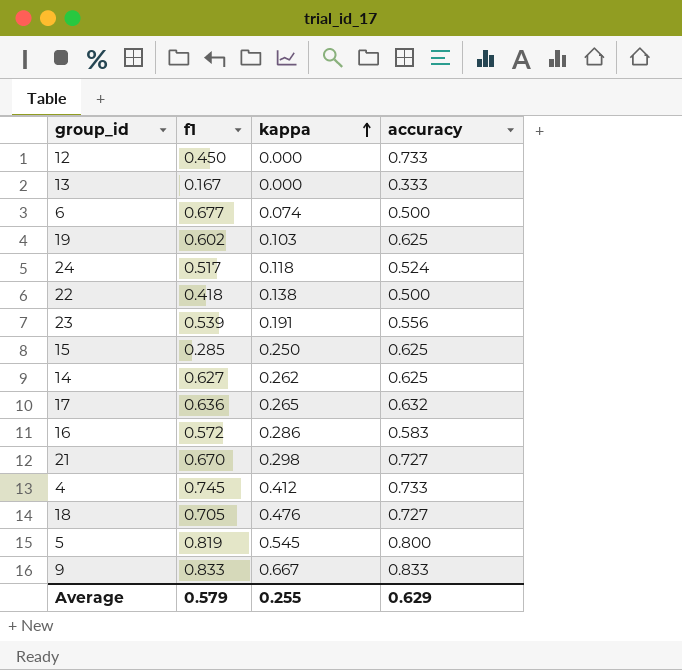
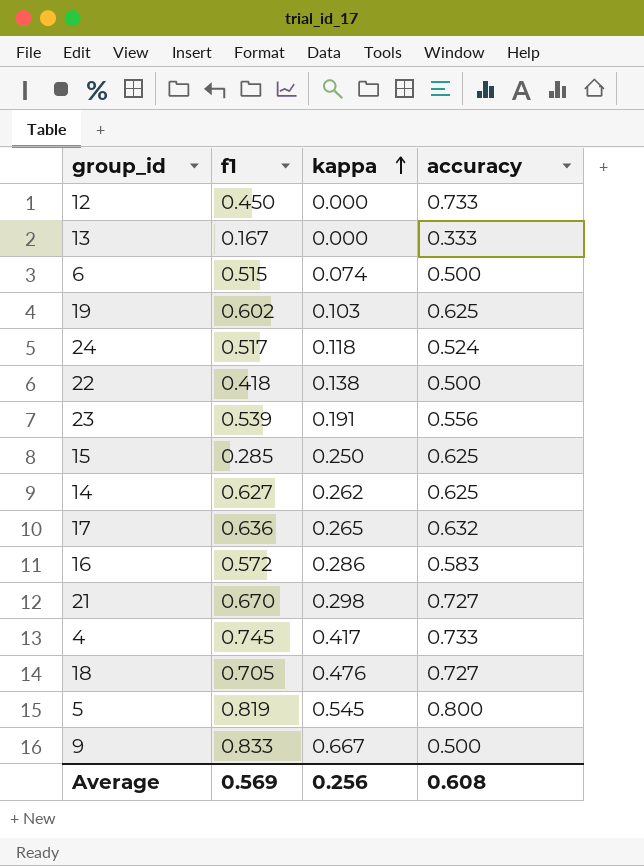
6 | f1: 0.677 -> 0.515
4 | kappa: 0.412 -> 0.417
9 | accuracy: 0.833 -> 0.500
Average | f1: 0.579 -> 0.569
Average | kappa: 0.255 -> 0.256
Average | accuracy: 0.629 -> 0.608

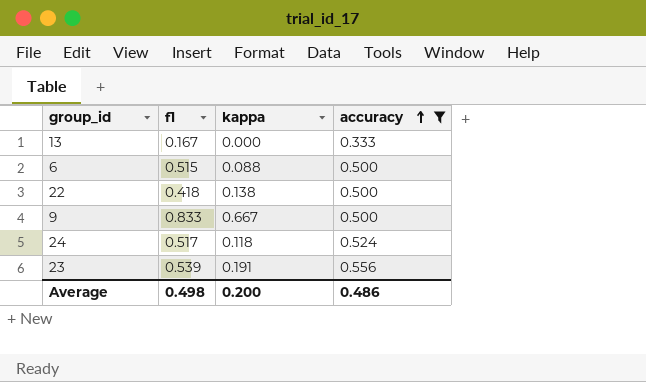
filter: none -> accuracy <= 0.556
row order: kappa ascending -> accuracy ascending
6 | kappa: 0.074 -> 0.088
Average | f1: 0.569 -> 0.498
Average | kappa: 0.256 -> 0.200
Average | accuracy: 0.608 -> 0.486

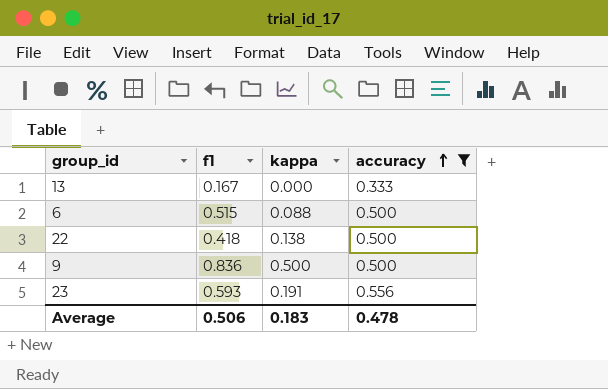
row 24: 0.517 | 0.118 | 0.524 -> none
9 | f1: 0.833 -> 0.836
9 | kappa: 0.667 -> 0.500
23 | f1: 0.539 -> 0.593
Average | f1: 0.498 -> 0.506
Average | kappa: 0.200 -> 0.183
Average | accuracy: 0.486 -> 0.478

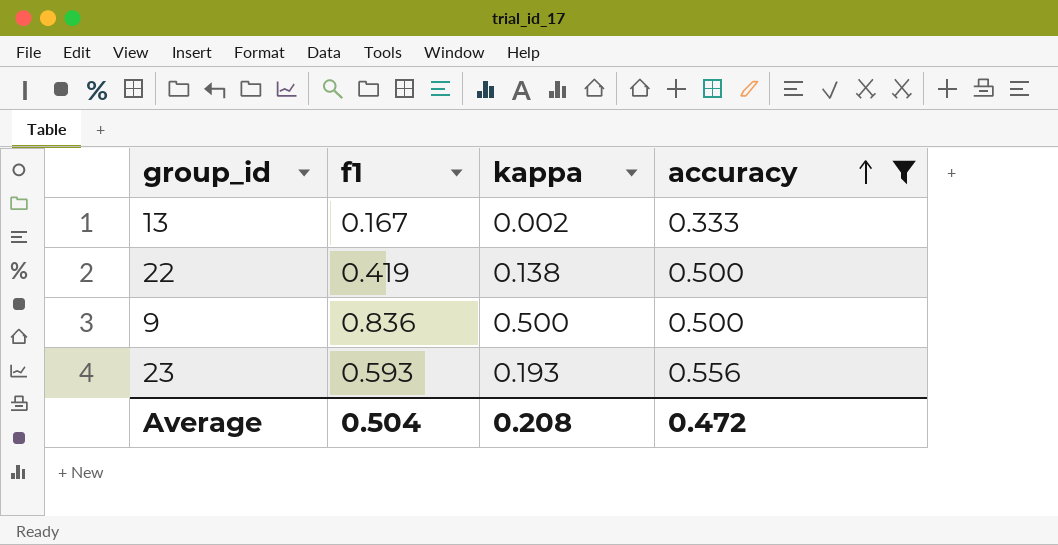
row 6: 0.515 | 0.088 | 0.500 -> none
13 | kappa: 0.000 -> 0.002
22 | f1: 0.418 -> 0.419
23 | kappa: 0.191 -> 0.193
Average | f1: 0.506 -> 0.504
Average | kappa: 0.183 -> 0.208
Average | accuracy: 0.478 -> 0.472

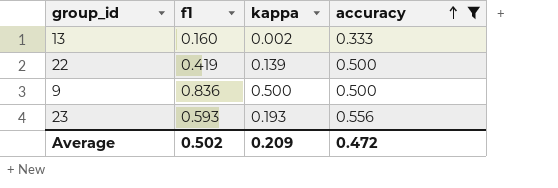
13 | f1: 0.167 -> 0.160
22 | kappa: 0.138 -> 0.139
Average | f1: 0.504 -> 0.502
Average | kappa: 0.208 -> 0.209

